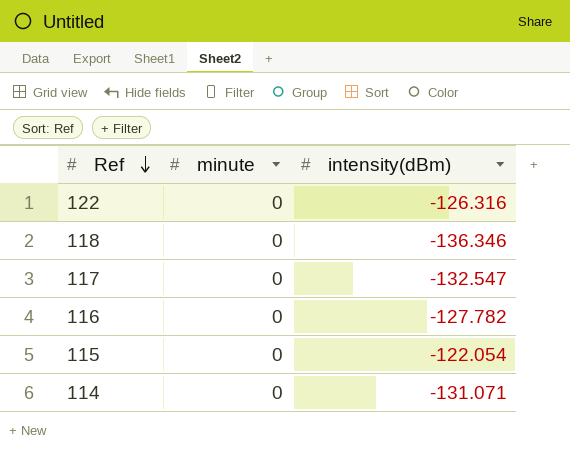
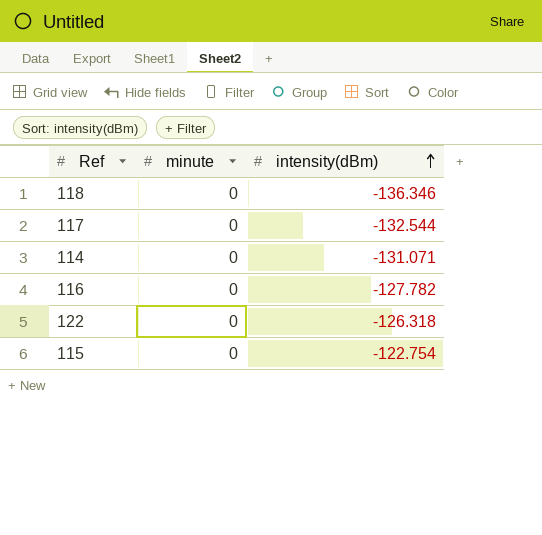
row order: Ref descending -> intensity(dBm) ascending
117 | intensity(dBm): -132.547 -> -132.544
122 | intensity(dBm): -126.316 -> -126.318
115 | intensity(dBm): -122.054 -> -122.754

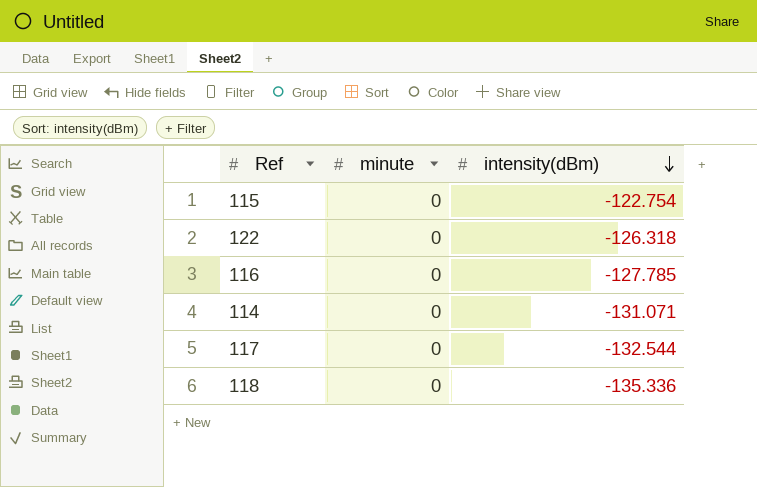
row order: intensity(dBm) ascending -> intensity(dBm) descending
116 | intensity(dBm): -127.782 -> -127.785
118 | intensity(dBm): -136.346 -> -135.336

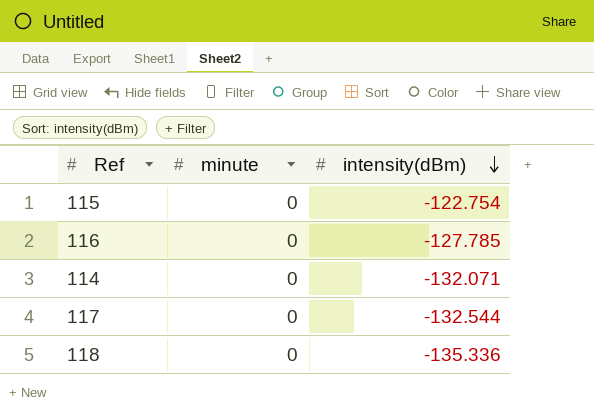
row 122: 0 | -126.318 -> none
114 | intensity(dBm): -131.071 -> -132.071

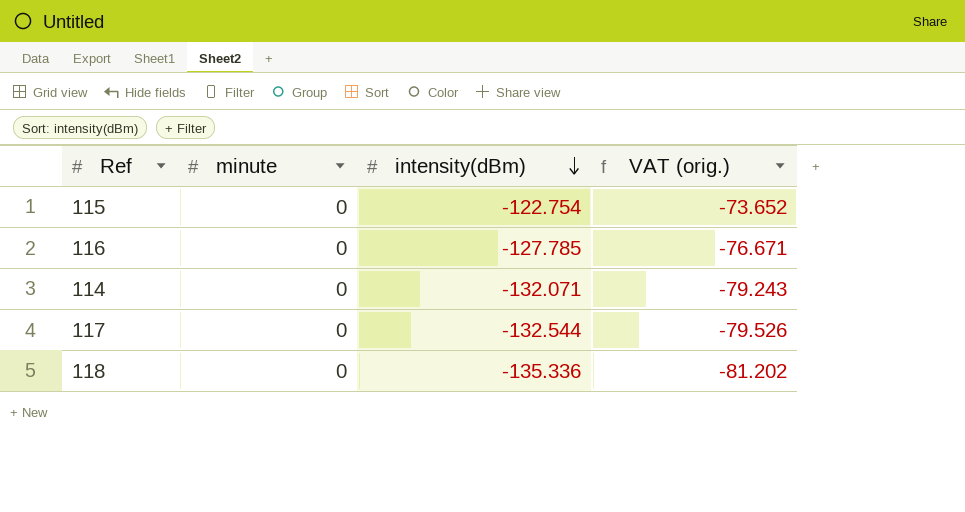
column VAT (orig.) | formula: none -> [intensity(dBm)] * 0.6

